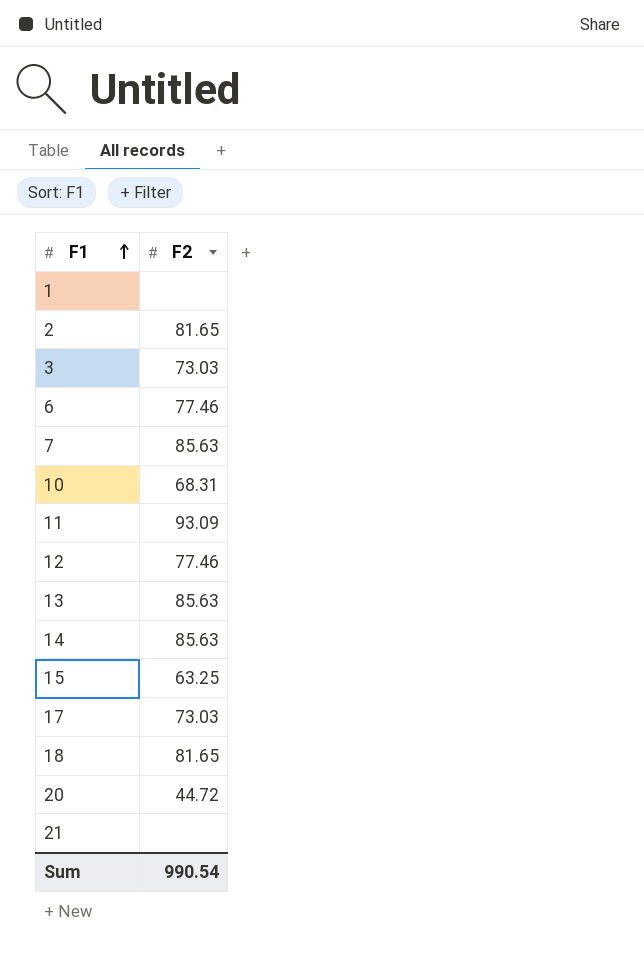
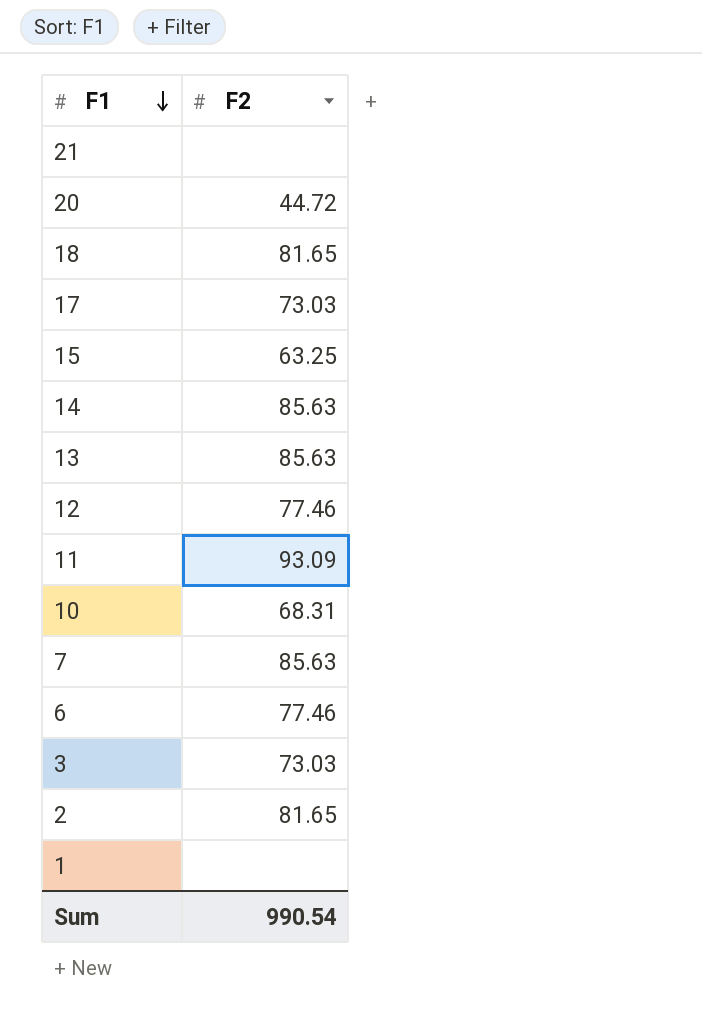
row order: F1 ascending -> F1 descending

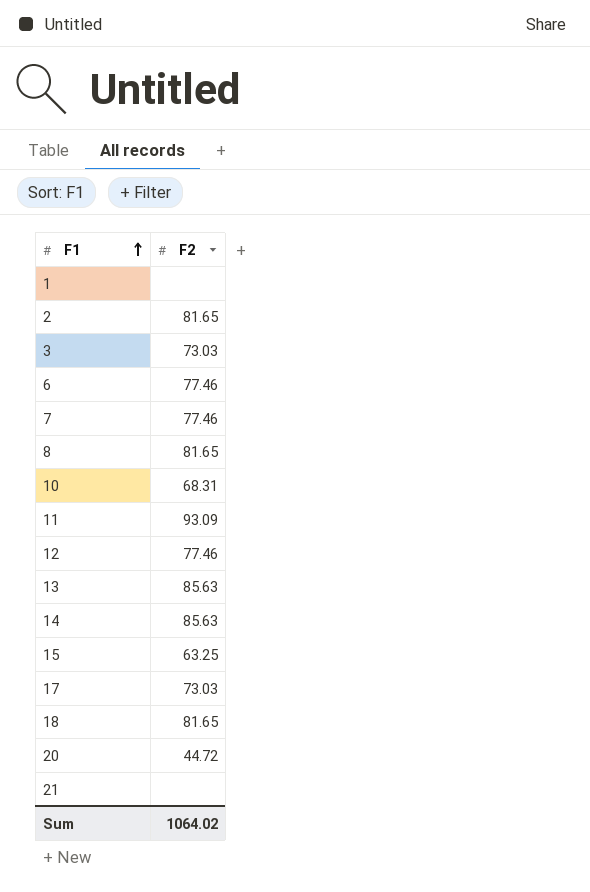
row order: F1 descending -> F1 ascending
7 | F2: 85.63 -> 77.46
row 8: none -> 81.65
Sum | F2: 990.54 -> 1064.02

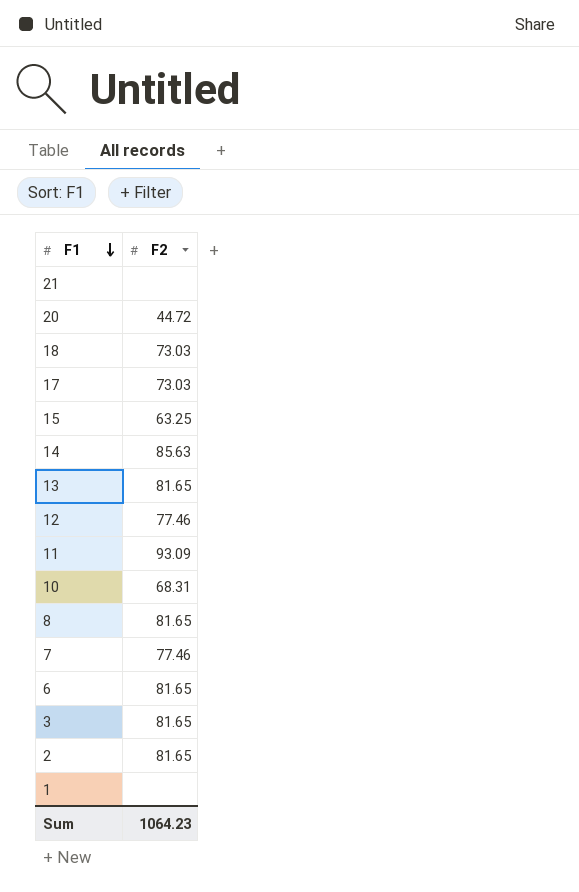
row order: F1 ascending -> F1 descending
18 | F2: 81.65 -> 73.03
13 | F2: 85.63 -> 81.65
6 | F2: 77.46 -> 81.65
3 | F2: 73.03 -> 81.65
Sum | F2: 1064.02 -> 1064.23

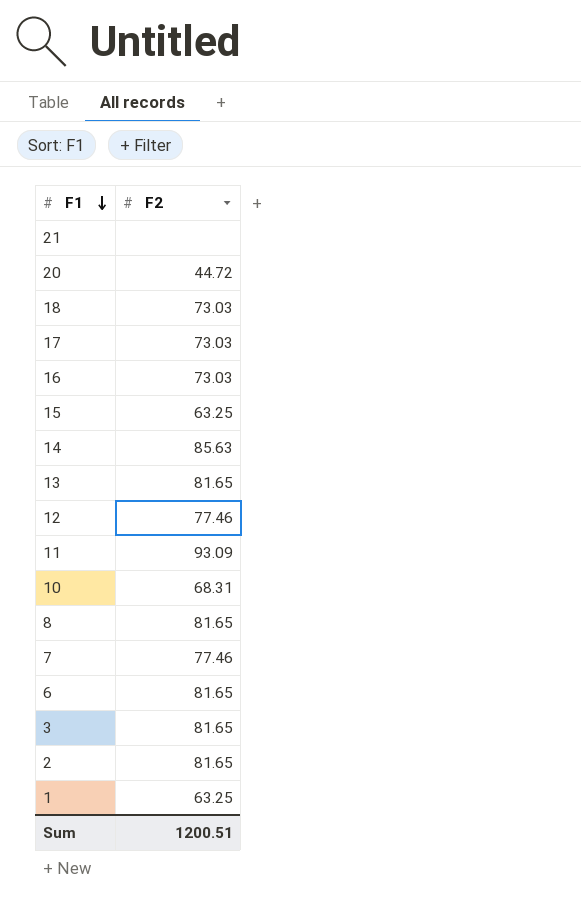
row 16: none -> 73.03
1 | F2: none -> 63.25
Sum | F2: 1064.23 -> 1200.51

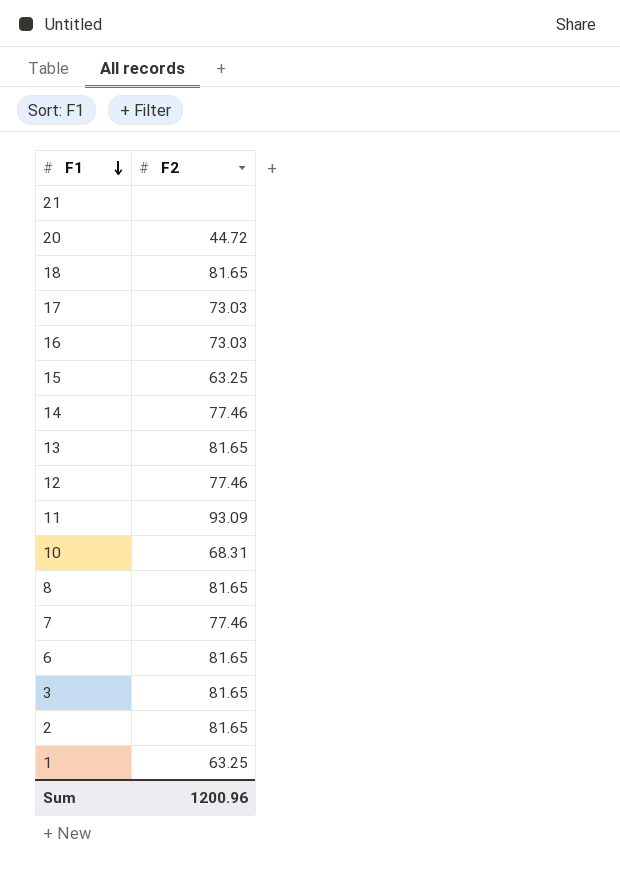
18 | F2: 73.03 -> 81.65
14 | F2: 85.63 -> 77.46
Sum | F2: 1200.51 -> 1200.96

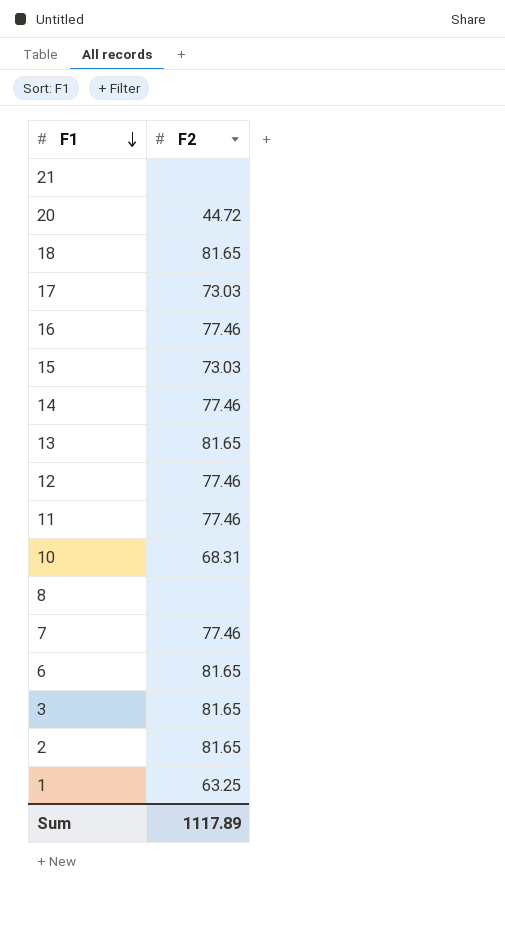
16 | F2: 73.03 -> 77.46
15 | F2: 63.25 -> 73.03
11 | F2: 93.09 -> 77.46
8 | F2: 81.65 -> none
Sum | F2: 1200.96 -> 1117.89

